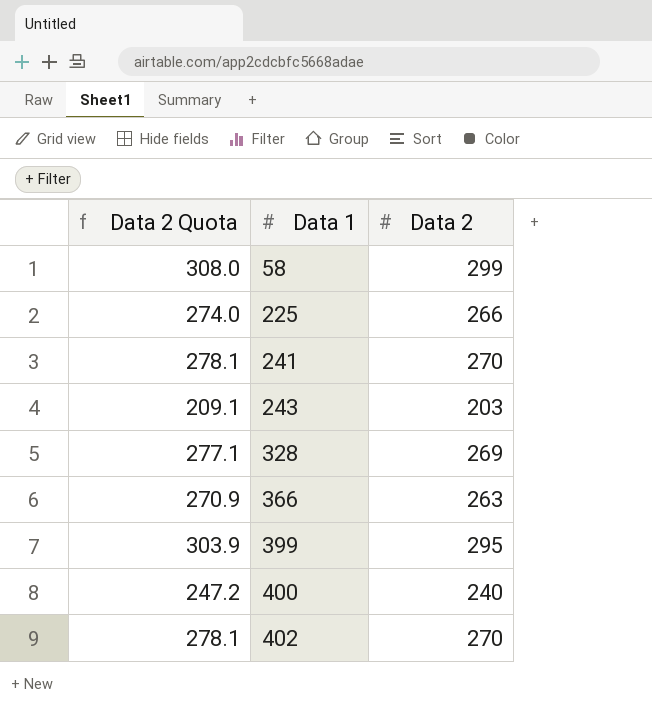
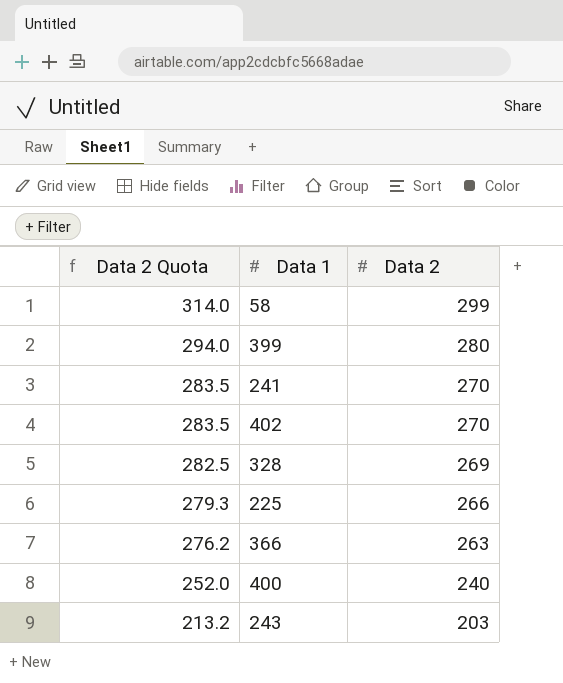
row order: Data 1 ascending -> Data 2 Quota descending
column Data 2 Quota | formula: [Data 2] * 1.03 -> [Data 2] * 1.05
399 | Data 2: 295 -> 280

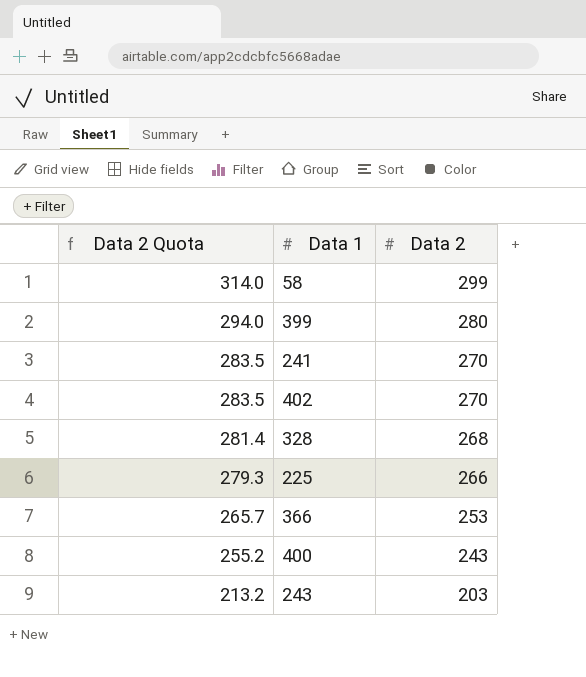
328 | Data 2 Quota: 282.5 -> 281.4
328 | Data 2: 269 -> 268
366 | Data 2 Quota: 276.2 -> 265.7
366 | Data 2: 263 -> 253
400 | Data 2 Quota: 252.0 -> 255.2
400 | Data 2: 240 -> 243

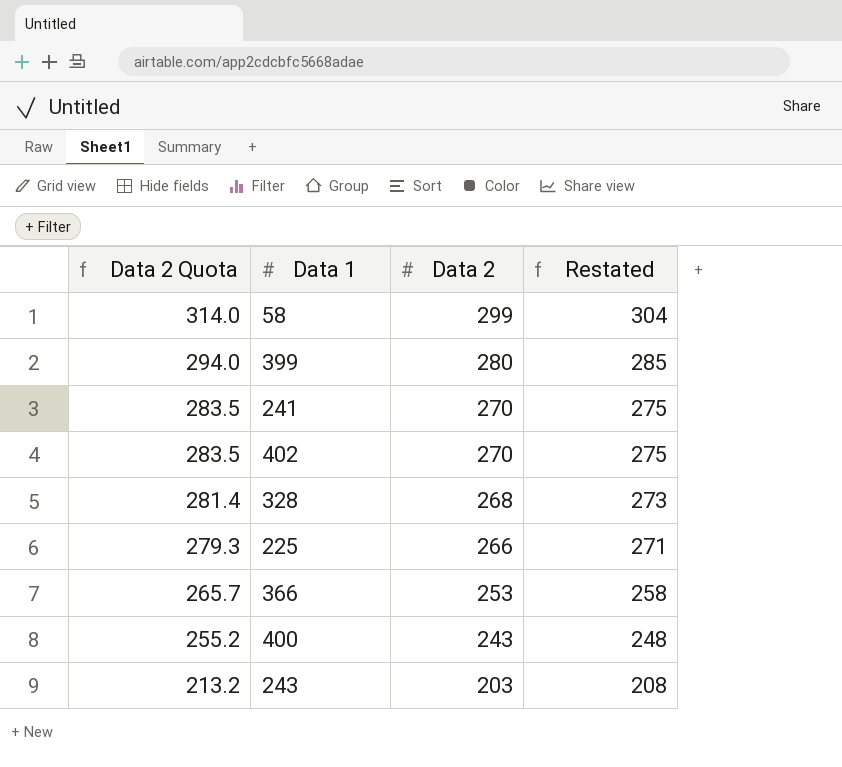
column Restated | formula: none -> [Data 2] + 5

